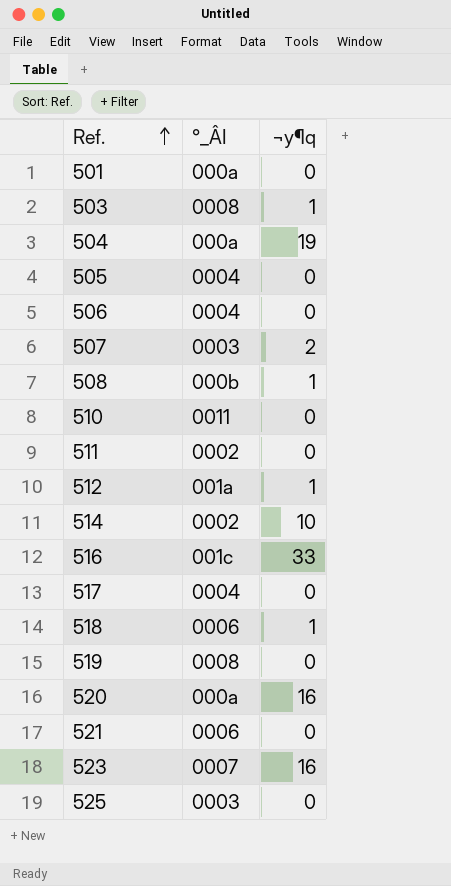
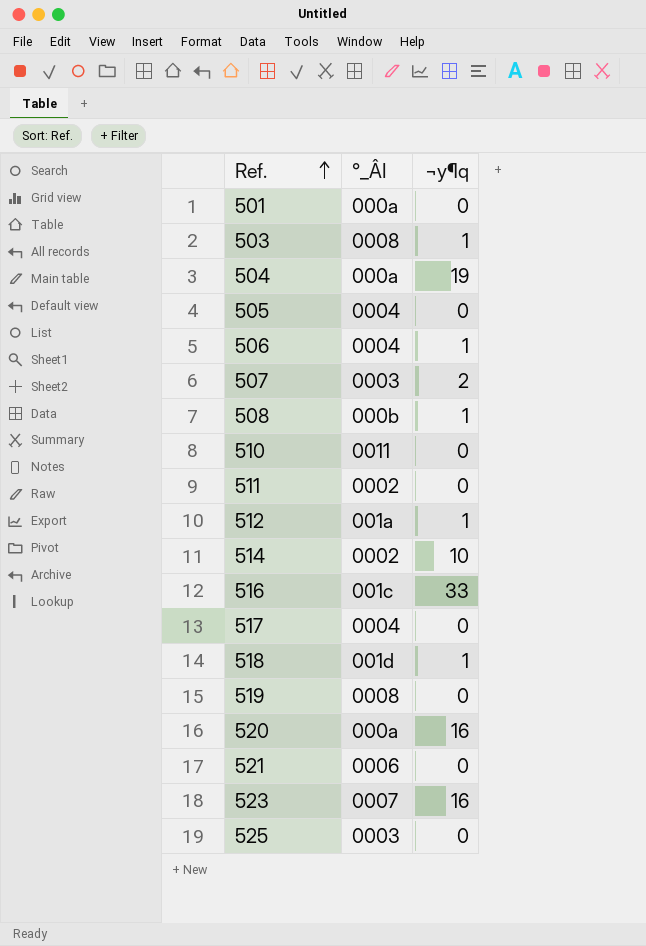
506 | ¬y¶q: 0 -> 1
518 | °_ÂI: 0006 -> 001d

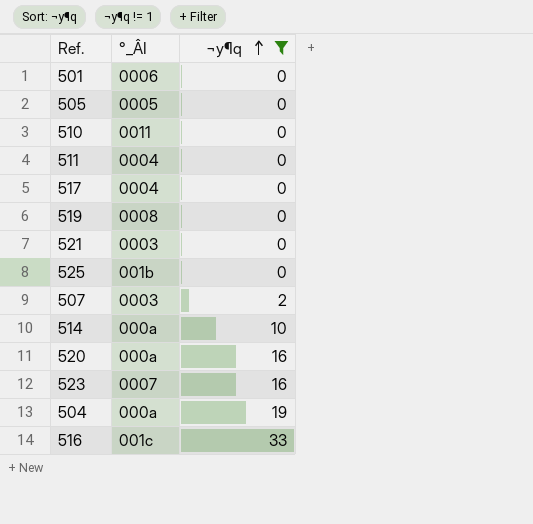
filter: none -> ¬y¶q != 1
row order: Ref. ascending -> ¬y¶q ascending
501 | °_ÂI: 000a -> 0006
505 | °_ÂI: 0004 -> 0005
511 | °_ÂI: 0002 -> 0004
521 | °_ÂI: 0006 -> 0003
525 | °_ÂI: 0003 -> 001b
514 | °_ÂI: 0002 -> 000a

